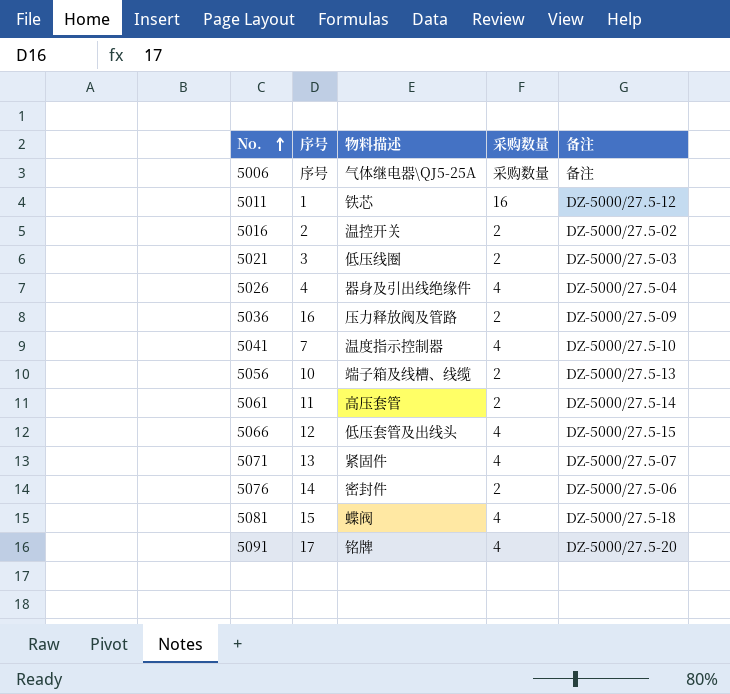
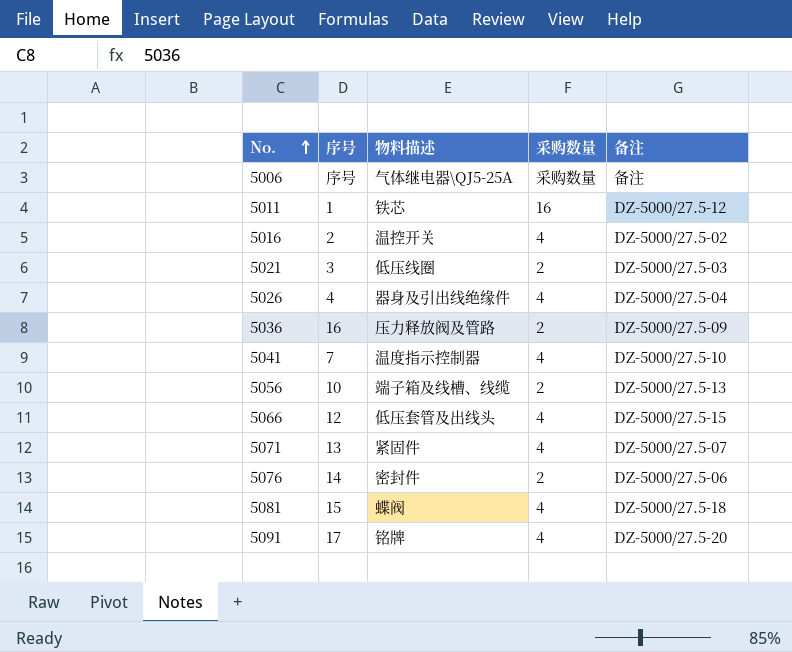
row 5061: 11 | 高压套管 | 2 | DZ-5000/27.5-14 -> none
5016 | 采购数量: 2 -> 4

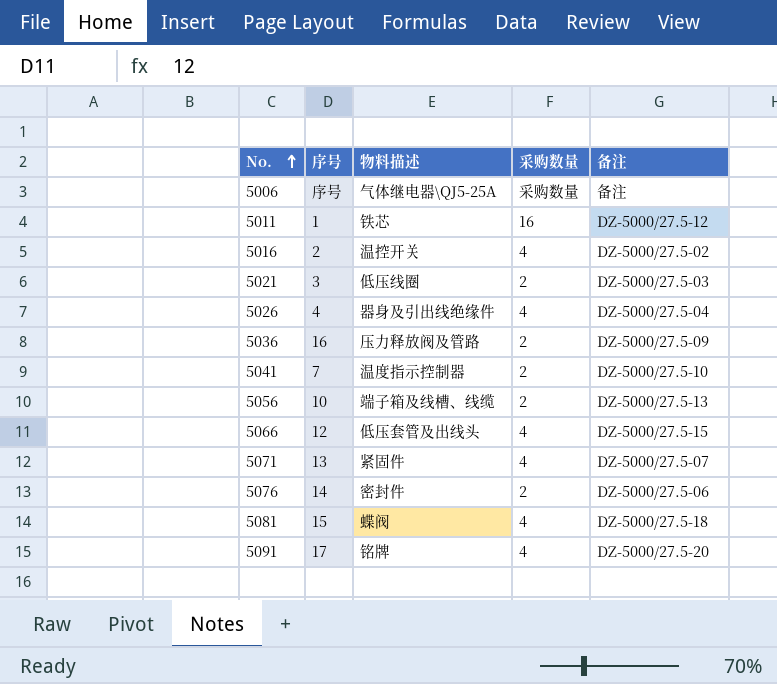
5041 | 采购数量: 4 -> 2

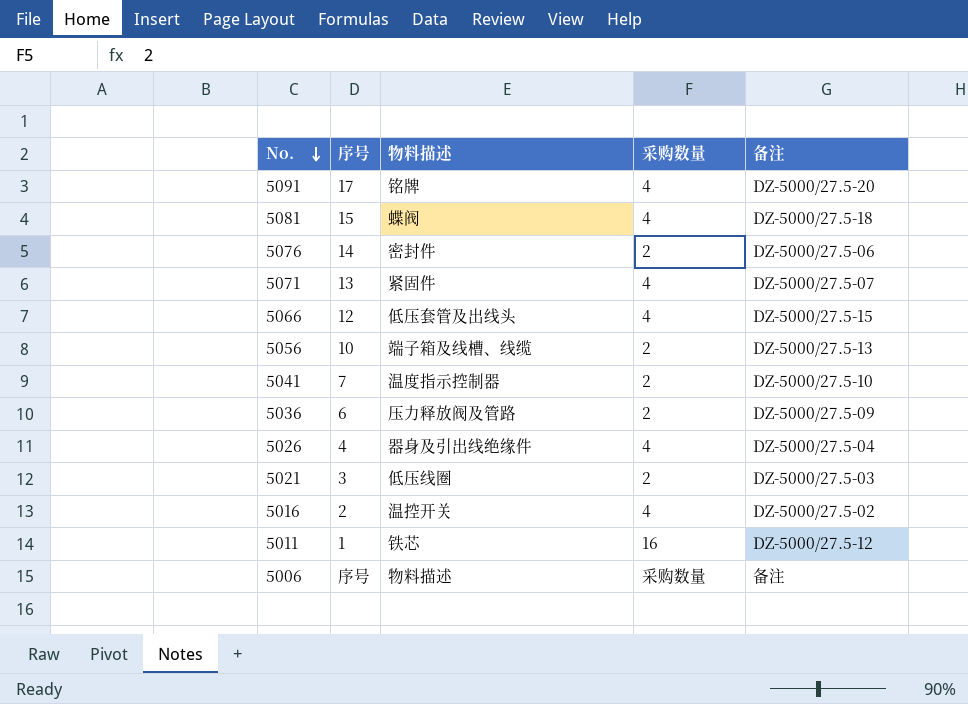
row order: No. ascending -> No. descending
5036 | 序号: 16 -> 6
5006 | 物料描述: 气体继电器\QJ5-25A -> 物料描述

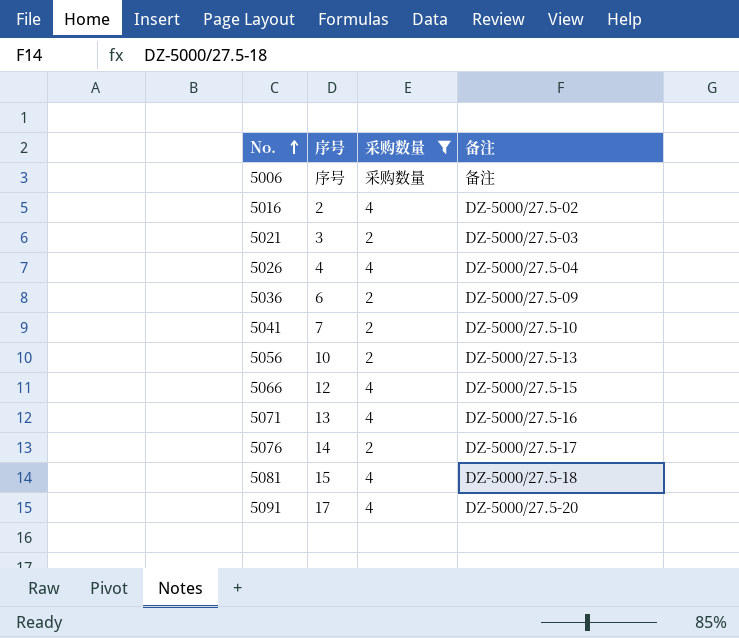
filter: none -> 采购数量 != 16
row order: No. descending -> No. ascending
column 物料描述 | position: 3 -> none
5071 | 备注: DZ-5000/27.5-07 -> DZ-5000/27.5-16
5076 | 备注: DZ-5000/27.5-06 -> DZ-5000/27.5-17

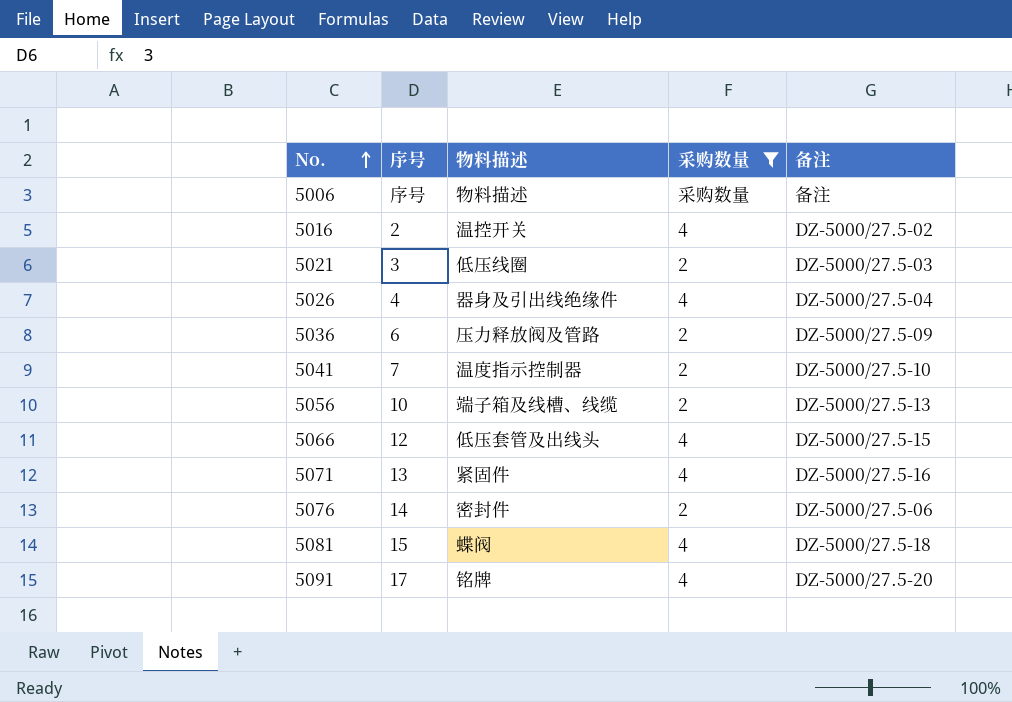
column 物料描述 | position: none -> 3
5076 | 备注: DZ-5000/27.5-17 -> DZ-5000/27.5-06

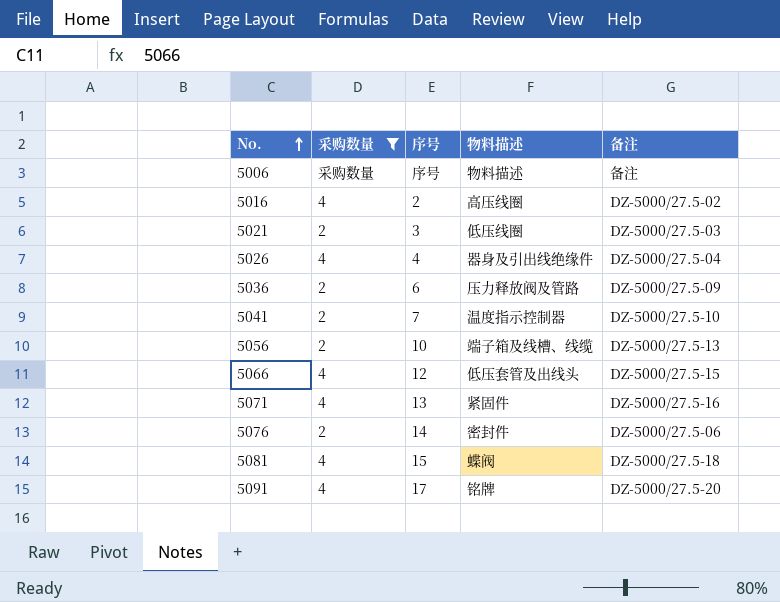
column 采购数量 | position: 4 -> 2
5016 | 物料描述: 温控开关 -> 高压线圈

